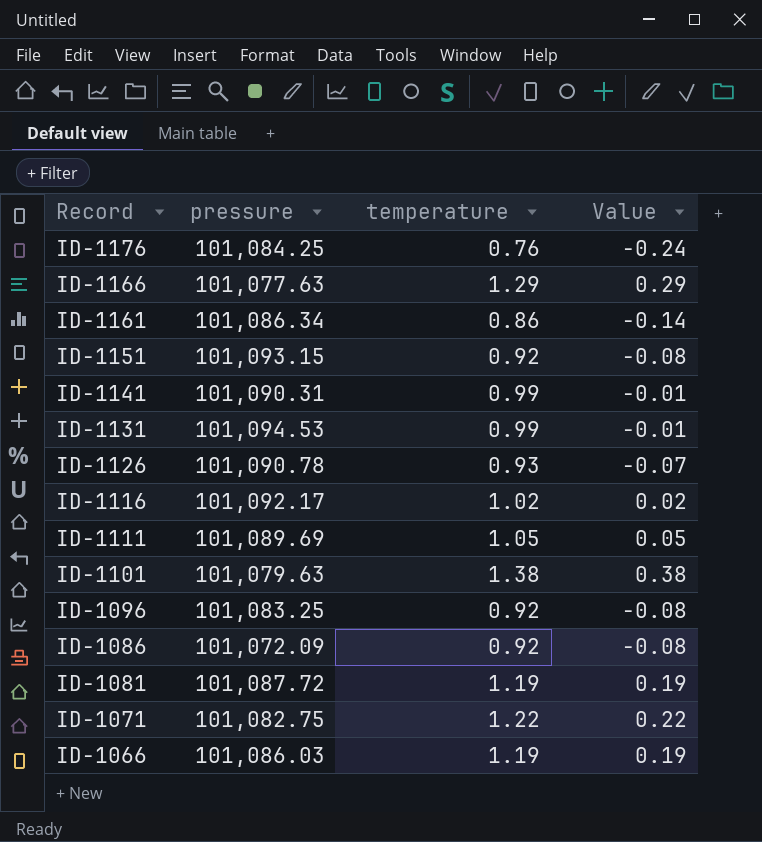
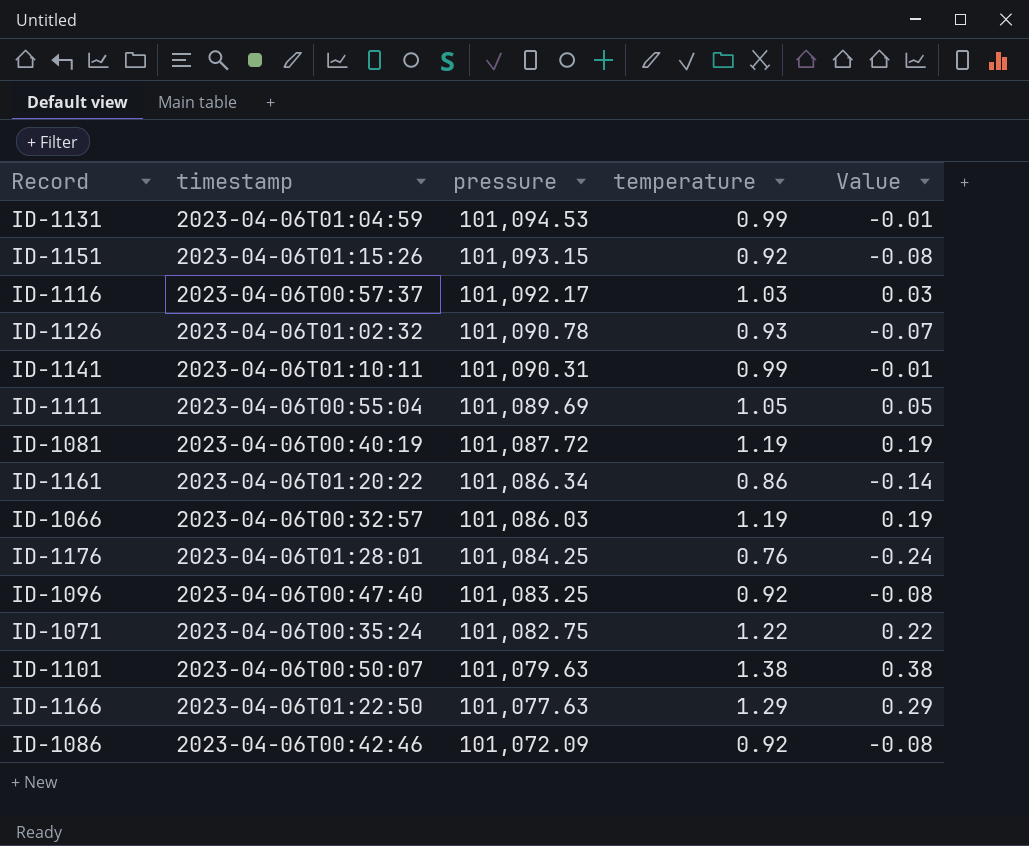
row order: Record descending -> pressure descending
column timestamp | position: none -> 2
ID-1116 | temperature: 1.02 -> 1.03
ID-1116 | Value: 0.02 -> 0.03

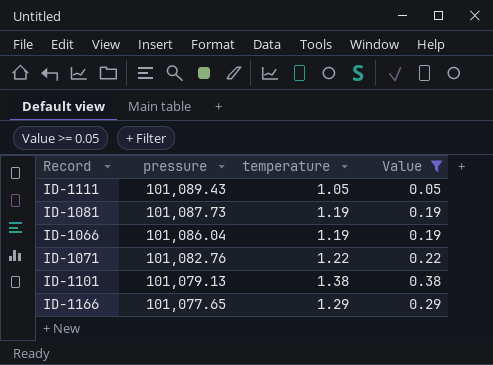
filter: none -> Value >= 0.05
column timestamp | position: 2 -> none
ID-1111 | pressure: 101,089.69 -> 101,089.43
ID-1081 | pressure: 101,087.72 -> 101,087.73
ID-1066 | pressure: 101,086.03 -> 101,086.04
ID-1071 | pressure: 101,082.75 -> 101,082.76
ID-1101 | pressure: 101,079.63 -> 101,079.13
ID-1166 | pressure: 101,077.63 -> 101,077.65

